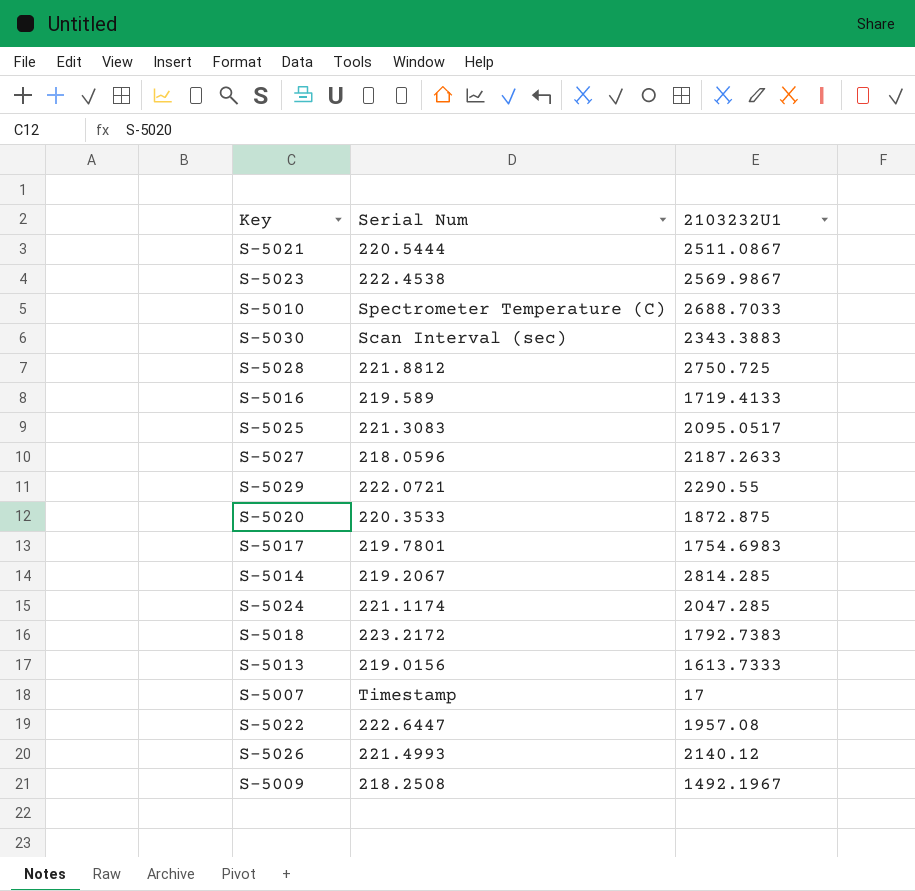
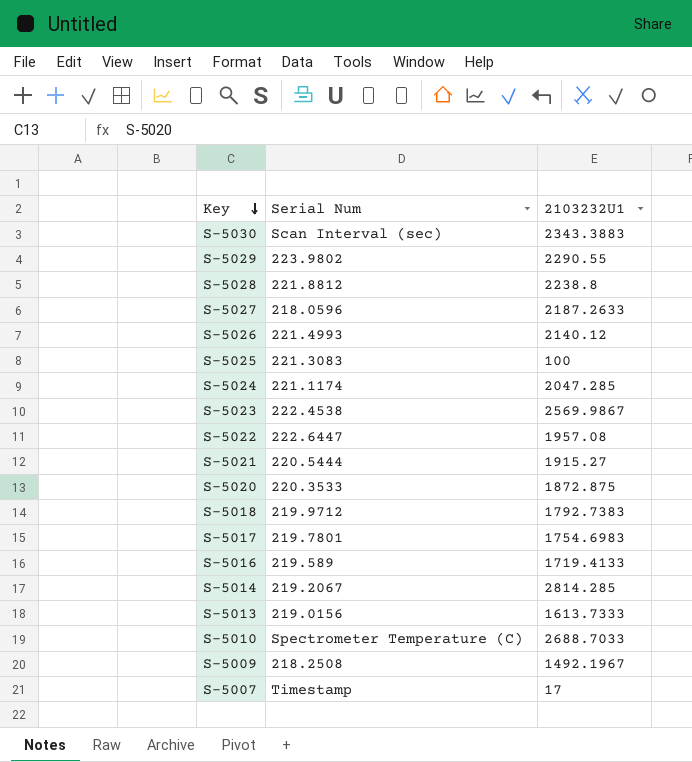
row order: none -> Key descending
S-5029 | Serial Num: 222.0721 -> 223.9802
S-5028 | 2103232U1: 2750.725 -> 2238.8
S-5025 | 2103232U1: 2095.0517 -> 100
S-5021 | 2103232U1: 2511.0867 -> 1915.27
S-5018 | Serial Num: 223.2172 -> 219.9712

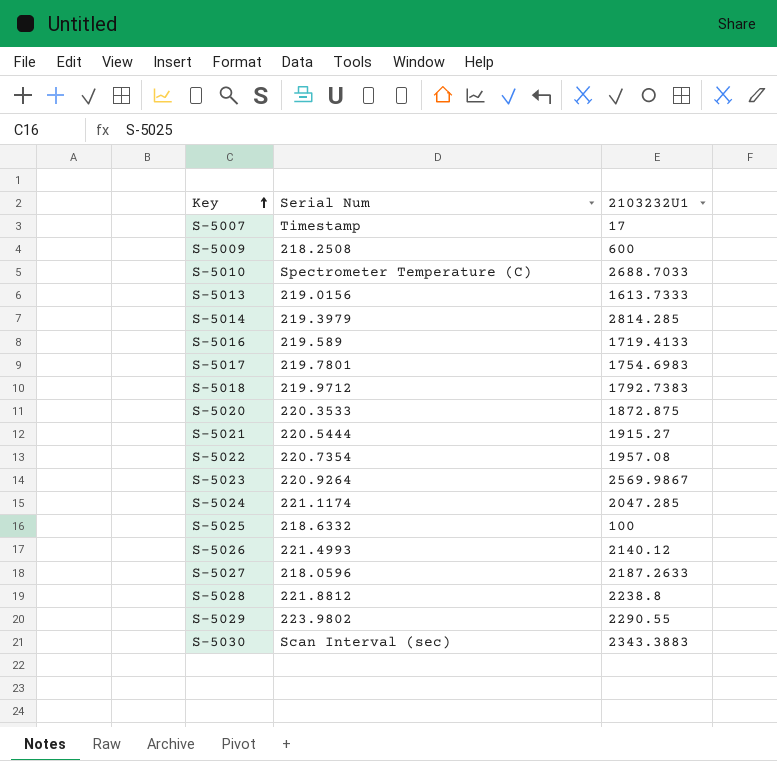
row order: Key descending -> Key ascending
S-5009 | 2103232U1: 1492.1967 -> 600
S-5014 | Serial Num: 219.2067 -> 219.3979
S-5022 | Serial Num: 222.6447 -> 220.7354
S-5023 | Serial Num: 222.4538 -> 220.9264
S-5025 | Serial Num: 221.3083 -> 218.6332

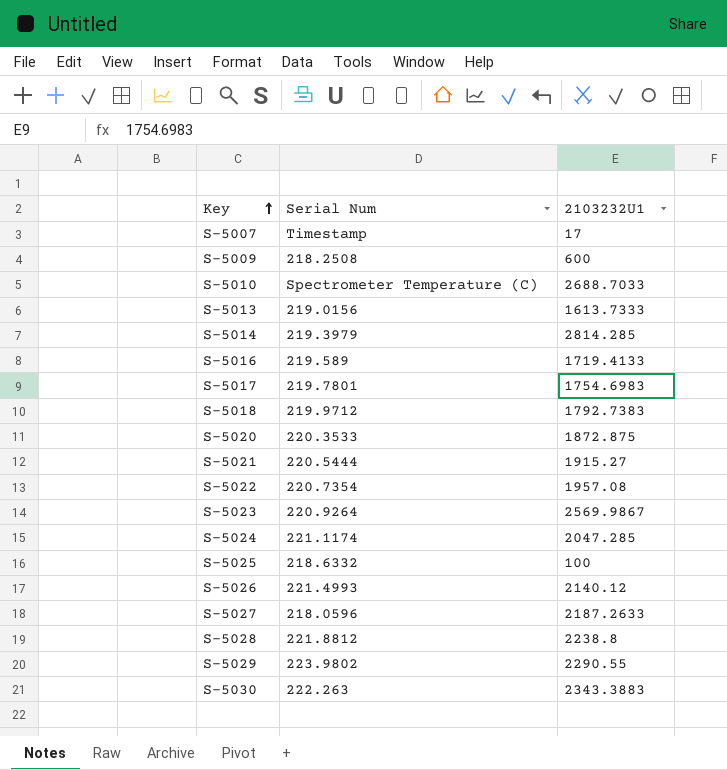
S-5030 | Serial Num: Scan Interval (sec) -> 222.263

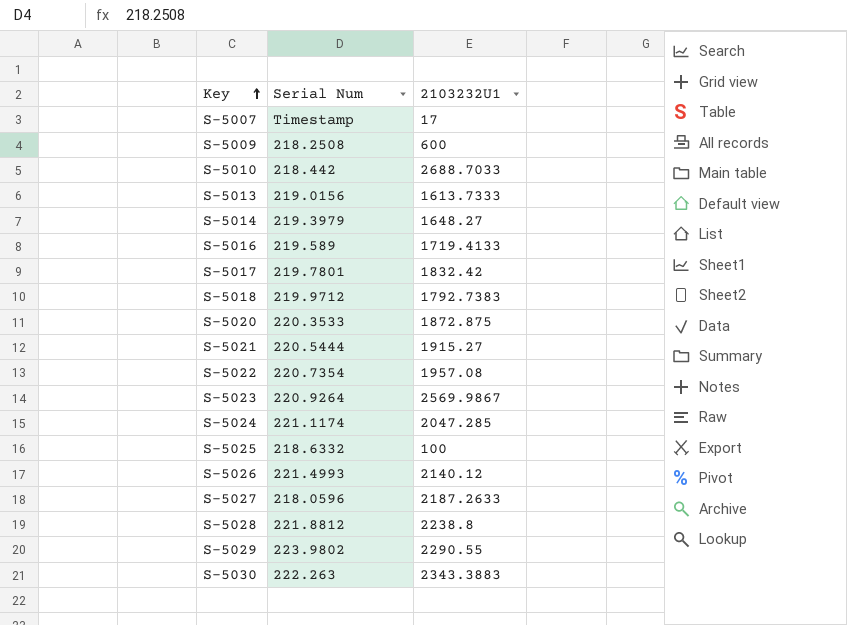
S-5010 | Serial Num: Spectrometer Temperature (C) -> 218.442
S-5014 | 2103232U1: 2814.285 -> 1648.27
S-5017 | 2103232U1: 1754.6983 -> 1832.42

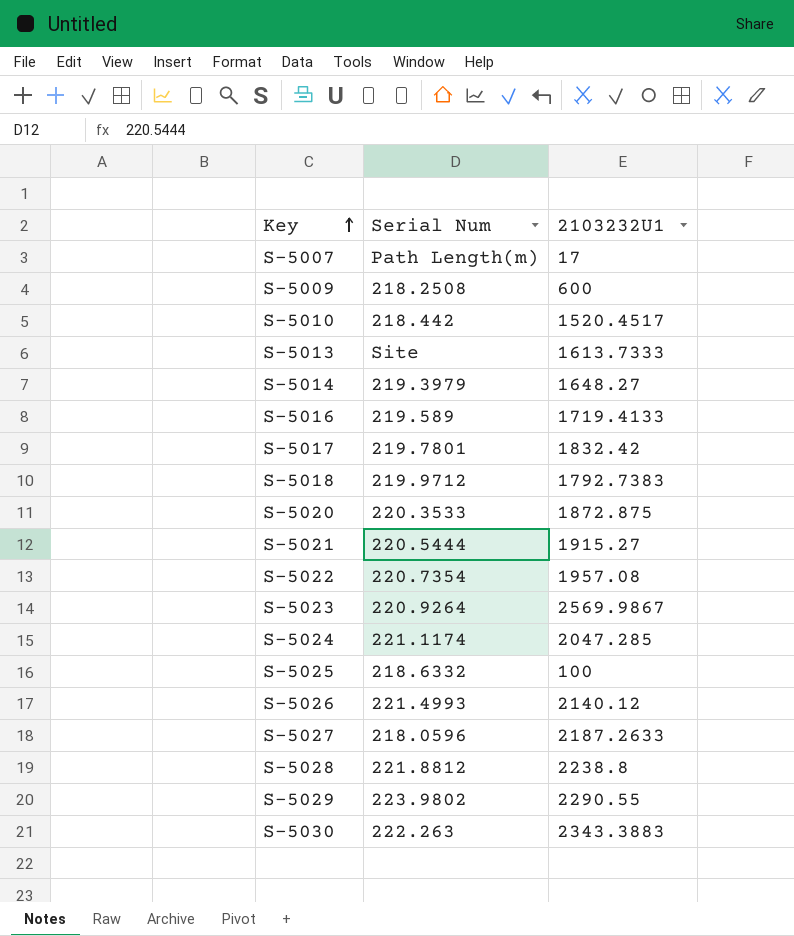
S-5007 | Serial Num: Timestamp -> Path Length(m)
S-5010 | 2103232U1: 2688.7033 -> 1520.4517
S-5013 | Serial Num: 219.0156 -> Site

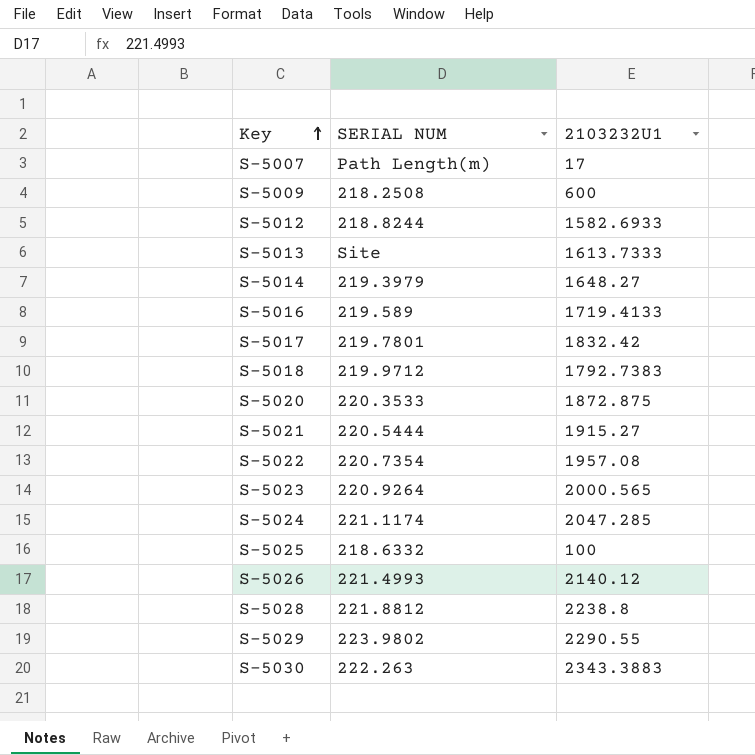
column name: Serial Num -> SERIAL NUM
row S-5010: 218.442 | 1520.4517 -> none
row S-5027: 218.0596 | 2187.2633 -> none
row S-5012: none -> 218.8244 | 1582.6933
S-5023 | 2103232U1: 2569.9867 -> 2000.565

